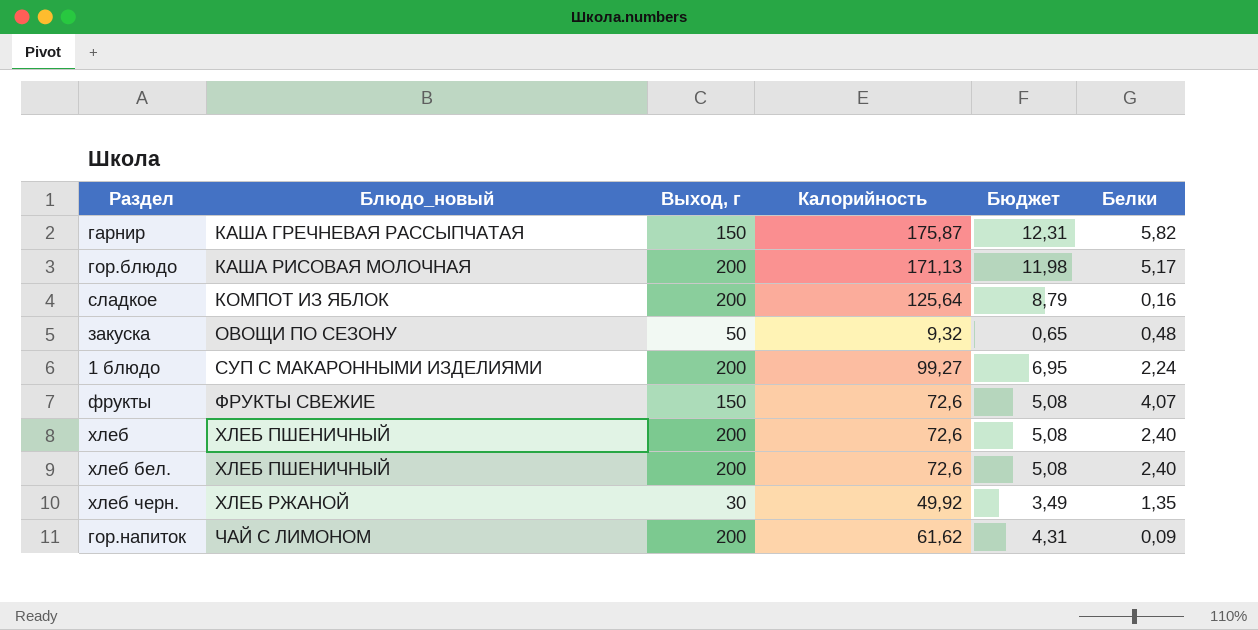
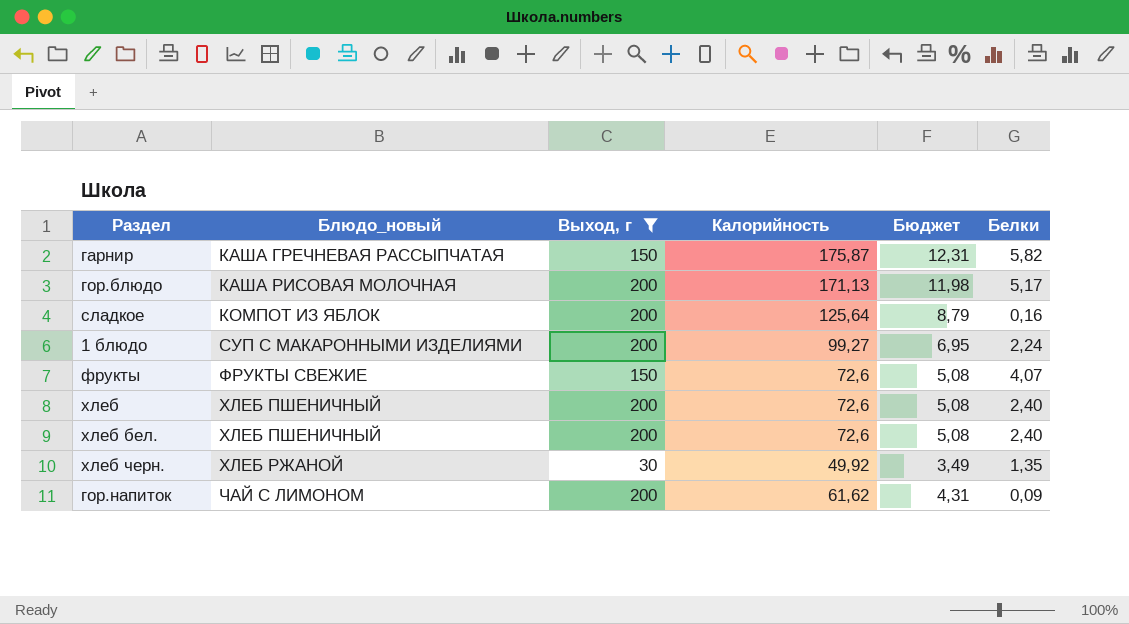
filter: none -> Выход, г != 50

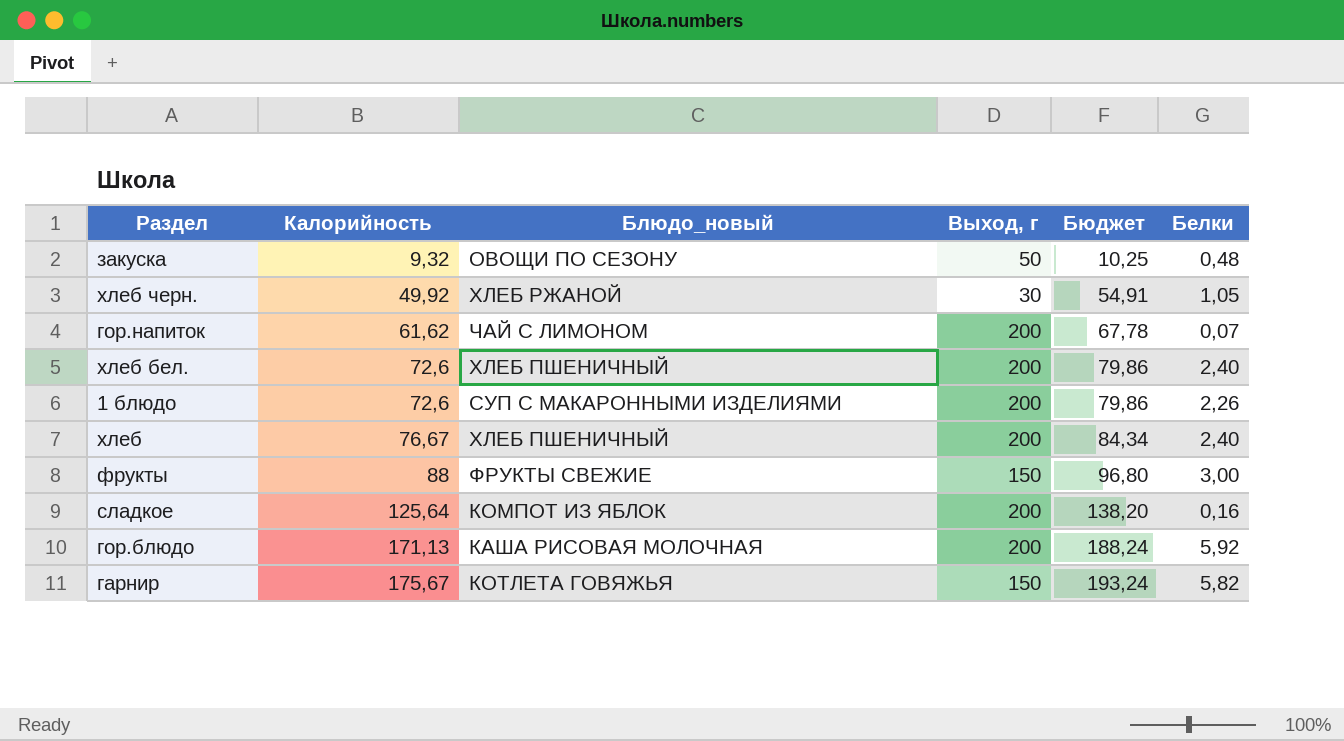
filter: Выход, г != 50 -> none
row order: Блюдо_новый ascending -> Калорийность ascending
column Калорийность | position: 4 -> 2
column Бюджет | formula: [Калорийность] * 0,07 -> [Калорийность] * 1,1
хлеб черн. | Белки: 1,35 -> 1,05
гор.напиток | Белки: 0,09 -> 0,07
1 блюдо | Калорийность: 99,27 -> 72,6
1 блюдо | Белки: 2,24 -> 2,26
хлеб | Калорийность: 72,6 -> 76,67
фрукты | Калорийность: 72,6 -> 88
фрукты | Белки: 4,07 -> 3,00
гор.блюдо | Белки: 5,17 -> 5,92
гарнир | Калорийность: 175,87 -> 175,67
гарнир | Блюдо_новый: КАША ГРЕЧНЕВАЯ РАССЫПЧАТАЯ -> КОТЛЕТА ГОВЯЖЬЯ

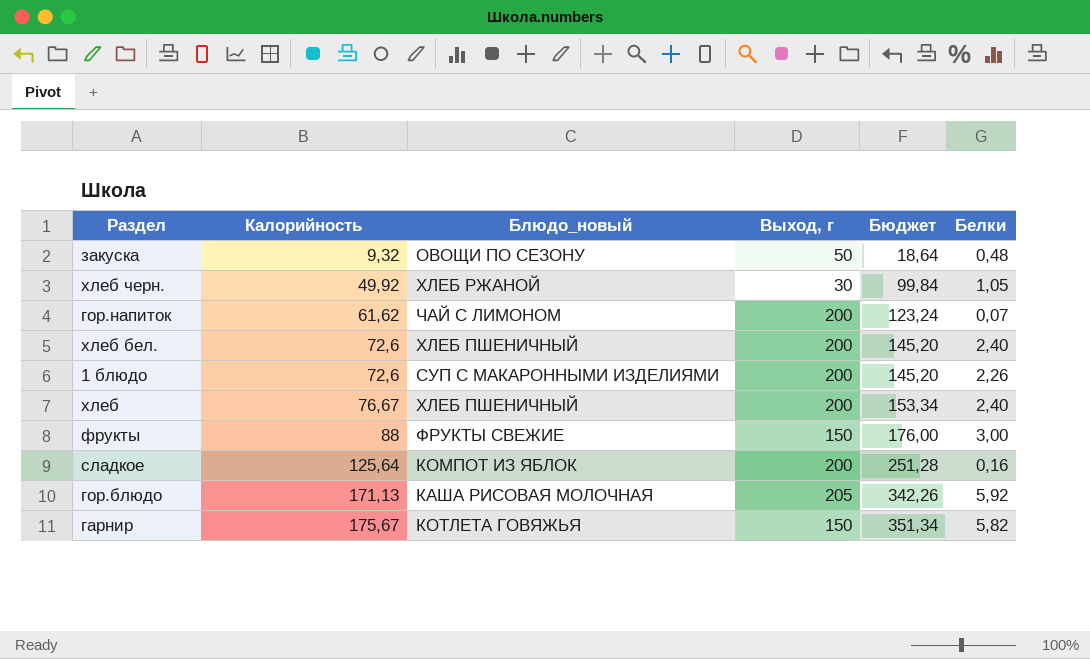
column Бюджет | formula: [Калорийность] * 1,1 -> [Калорийность] * 2
гор.блюдо | Выход, г: 200 -> 205

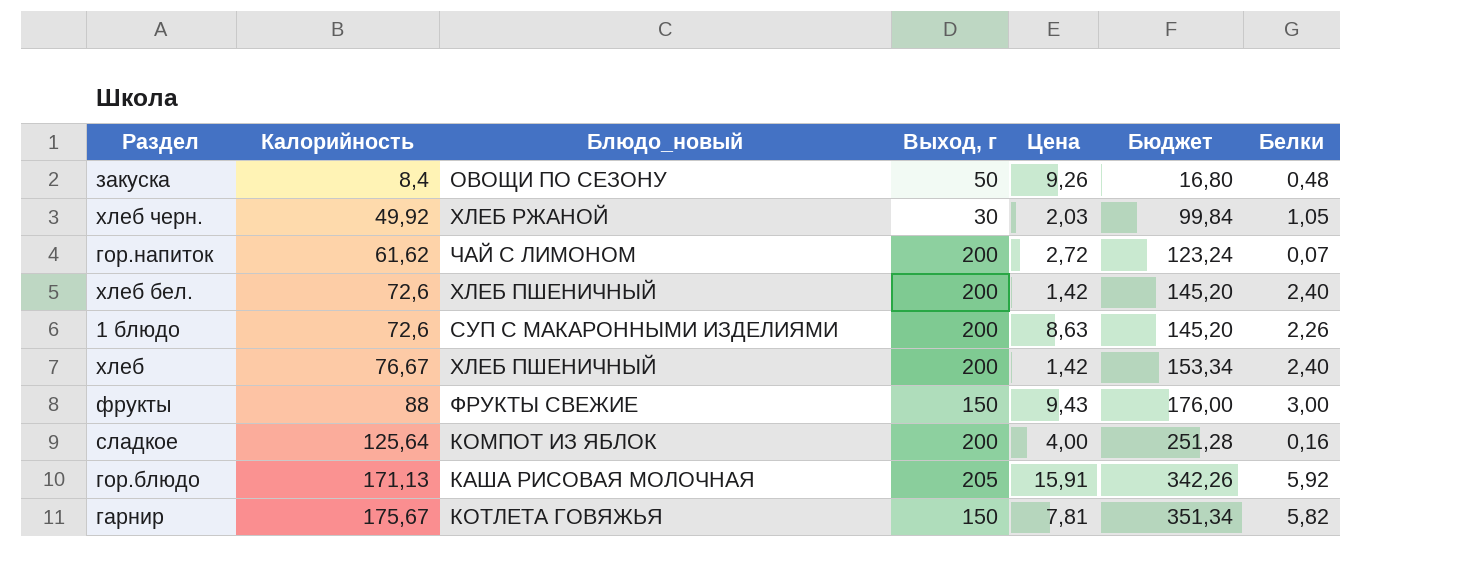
column Цена | position: none -> 5
закуска | Калорийность: 9,32 -> 8,4
закуска | Бюджет: 18,64 -> 16,80

